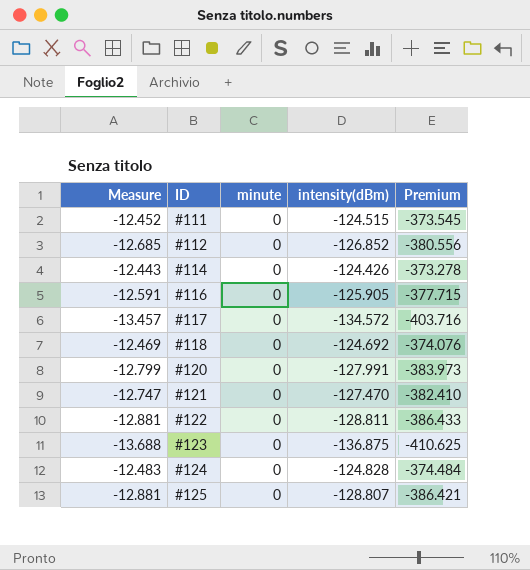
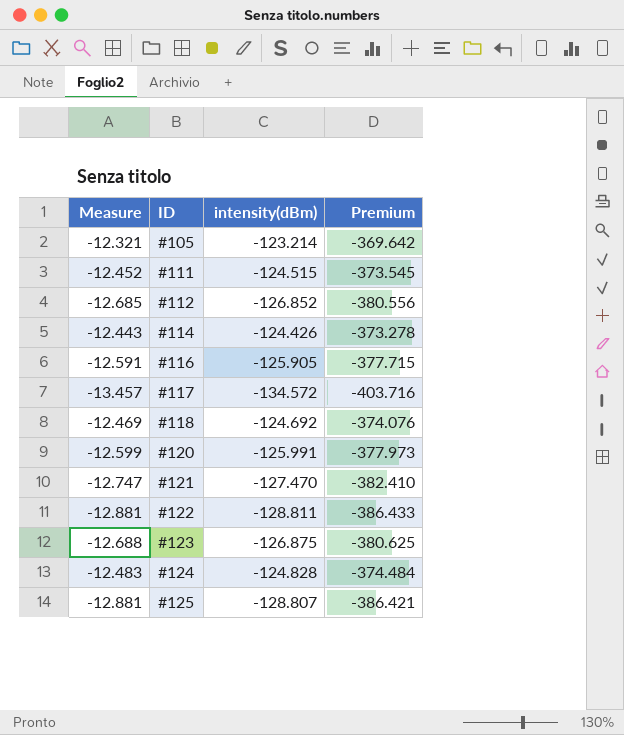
column minute | position: 3 -> none
row #105: none -> -12.321 | -123.214 | -369.642
#120 | Measure: -12.799 -> -12.599
#120 | intensity(dBm): -127.991 -> -125.991
#120 | Premium: -383.973 -> -377.973
#123 | Measure: -13.688 -> -12.688
#123 | intensity(dBm): -136.875 -> -126.875
#123 | Premium: -410.625 -> -380.625

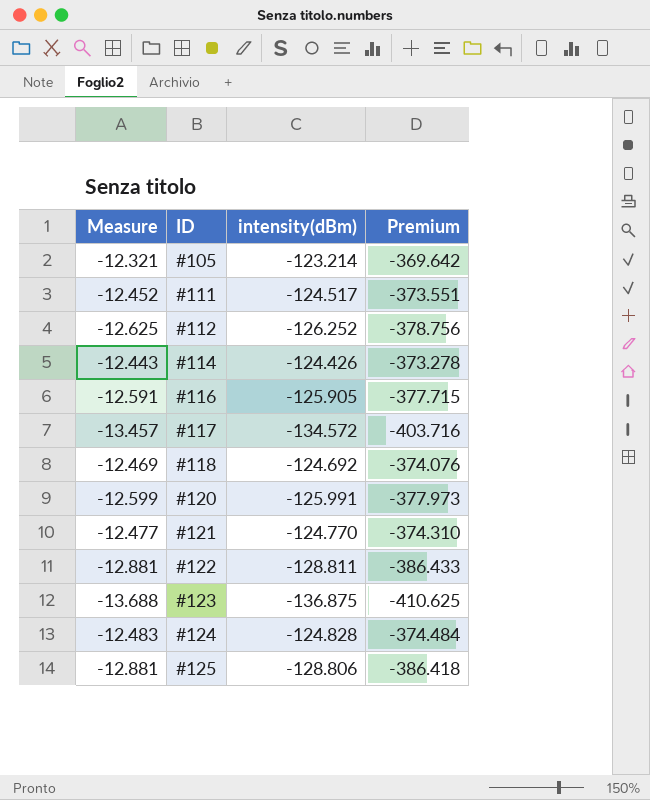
#111 | intensity(dBm): -124.515 -> -124.517
#111 | Premium: -373.545 -> -373.551
#112 | Measure: -12.685 -> -12.625
#112 | intensity(dBm): -126.852 -> -126.252
#112 | Premium: -380.556 -> -378.756
#121 | Measure: -12.747 -> -12.477
#121 | intensity(dBm): -127.470 -> -124.770
#121 | Premium: -382.410 -> -374.310
#123 | Measure: -12.688 -> -13.688
#123 | intensity(dBm): -126.875 -> -136.875
#123 | Premium: -380.625 -> -410.625
#125 | intensity(dBm): -128.807 -> -128.806
#125 | Premium: -386.421 -> -386.418

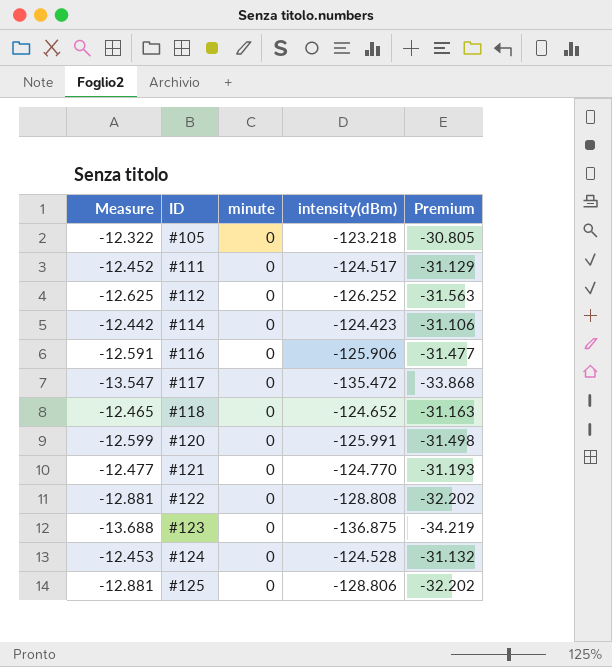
column minute | position: none -> 3
column Premium | formula: [intensity(dBm)] * 3 -> [intensity(dBm)] * 0.25
#105 | Measure: -12.321 -> -12.322
#105 | intensity(dBm): -123.214 -> -123.218
#114 | Measure: -12.443 -> -12.442
#114 | intensity(dBm): -124.426 -> -124.423
#116 | intensity(dBm): -125.905 -> -125.906
#117 | Measure: -13.457 -> -13.547
#117 | intensity(dBm): -134.572 -> -135.472
#118 | Measure: -12.469 -> -12.465
#118 | intensity(dBm): -124.692 -> -124.652
#122 | intensity(dBm): -128.811 -> -128.808
#124 | Measure: -12.483 -> -12.453
#124 | intensity(dBm): -124.828 -> -124.528

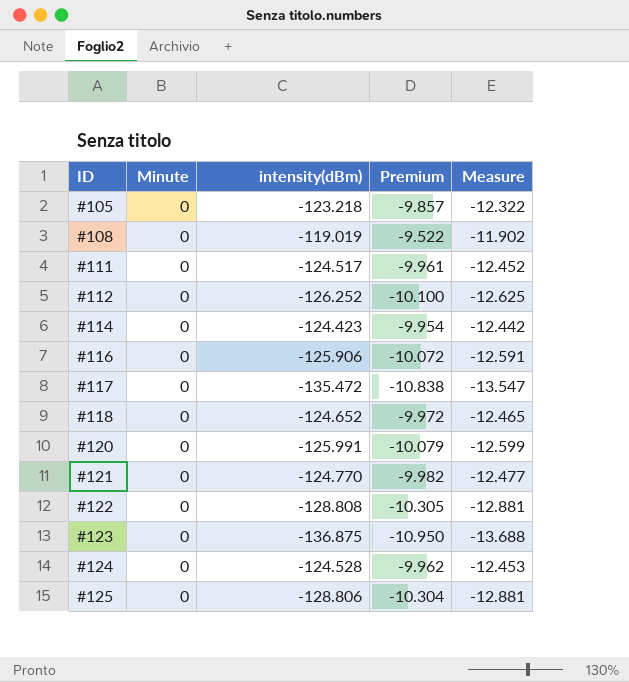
column name: minute -> Minute
column Premium | formula: [intensity(dBm)] * 0.25 -> [intensity(dBm)] * 0.08
column Measure | position: 1 -> 5
row #108: none -> 0 | -119.019 | -9.522 | -11.902

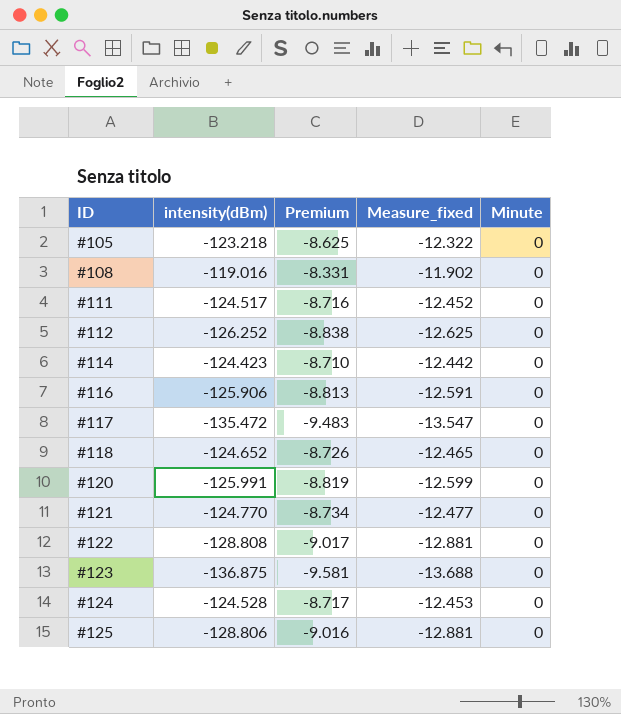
column Premium | formula: [intensity(dBm)] * 0.08 -> [intensity(dBm)] * 0.07
column name: Measure -> Measure_fixed
column Minute | position: 2 -> 5
#108 | intensity(dBm): -119.019 -> -119.016

